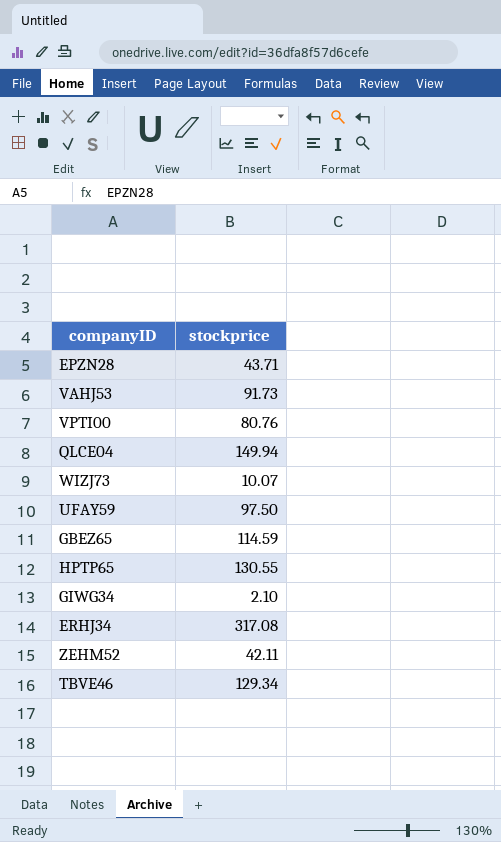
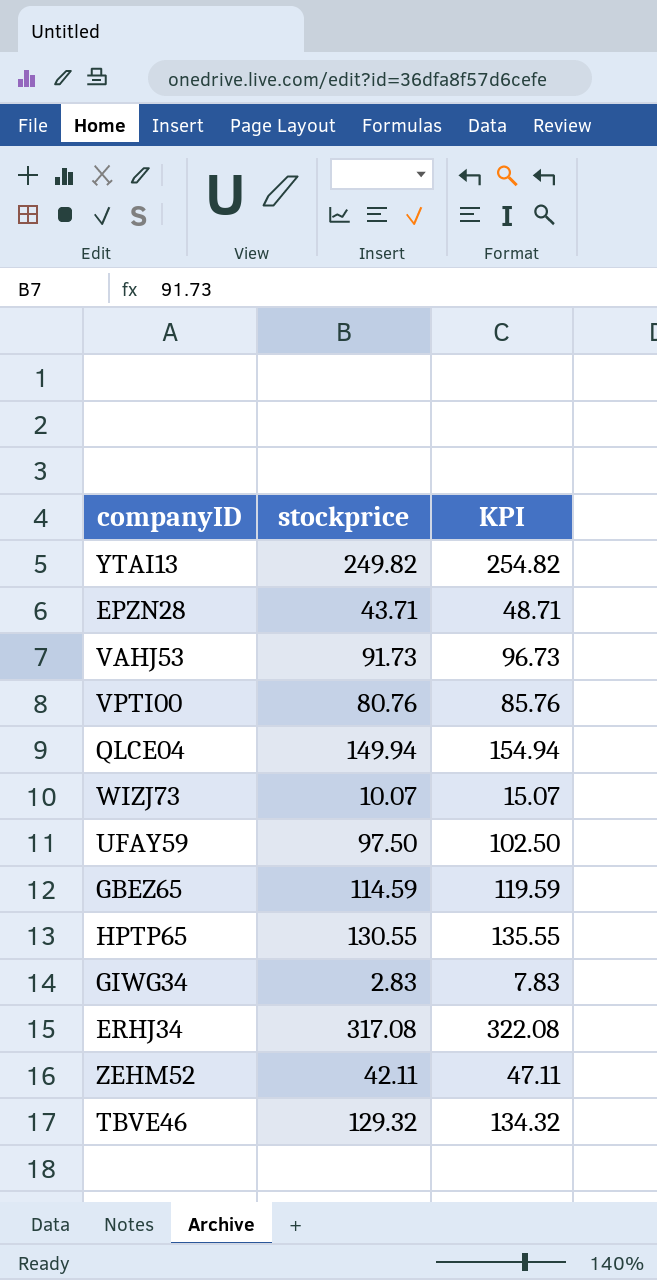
column KPI | formula: none -> [stockprice] + 5
row YTAI13: none -> 249.82 | 254.82
GIWG34 | stockprice: 2.10 -> 2.83
TBVE46 | stockprice: 129.34 -> 129.32

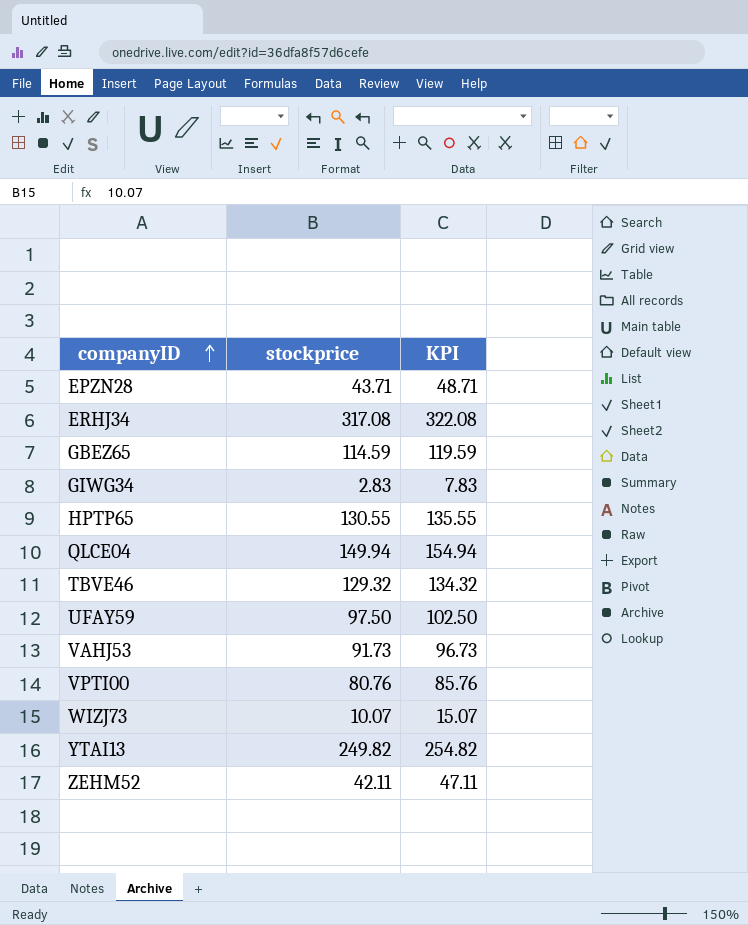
row order: none -> companyID ascending

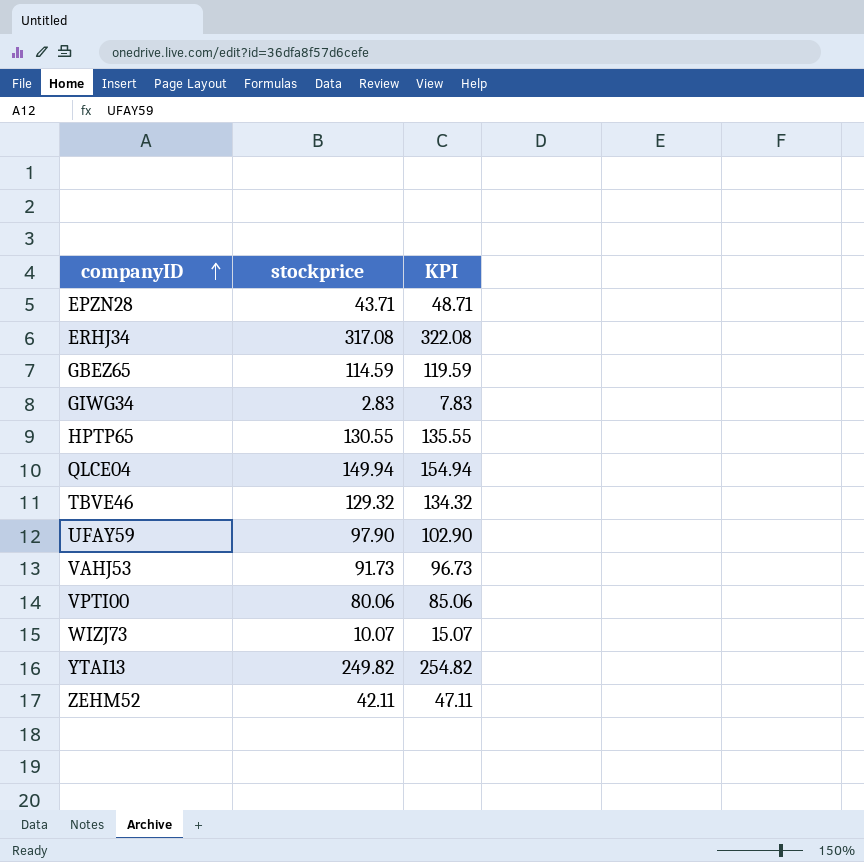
UFAY59 | stockprice: 97.50 -> 97.90
UFAY59 | KPI: 102.50 -> 102.90
VPTI00 | stockprice: 80.76 -> 80.06
VPTI00 | KPI: 85.76 -> 85.06

